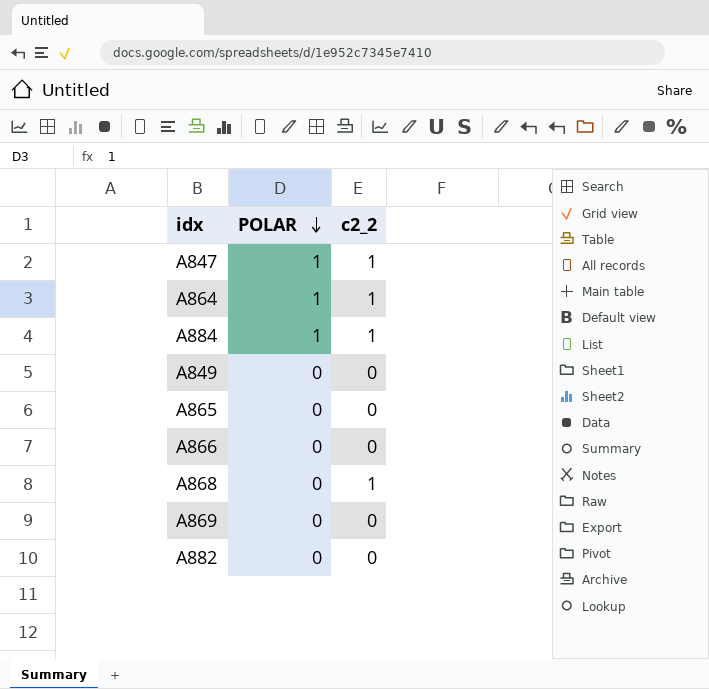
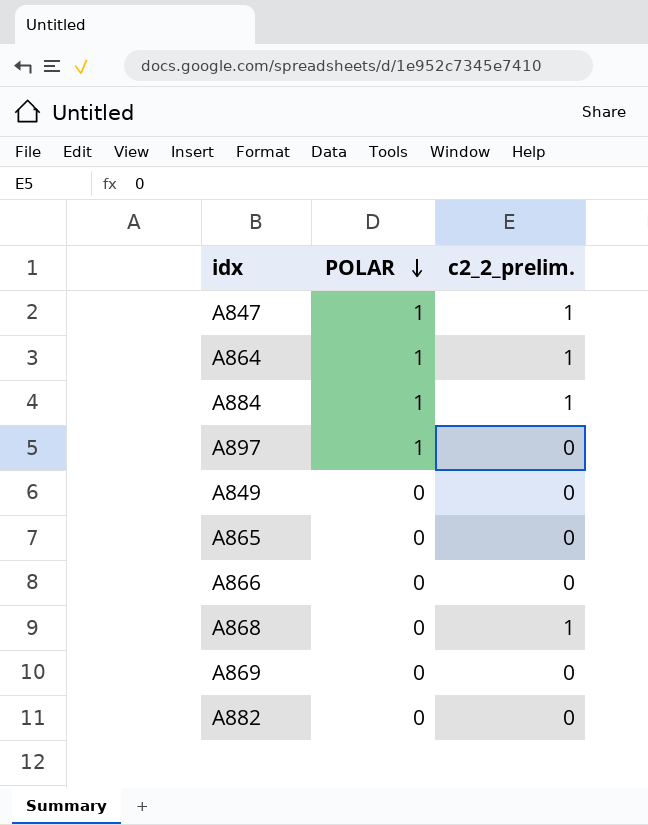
column name: c2_2 -> c2_2_prelim.
row A897: none -> 1 | 0

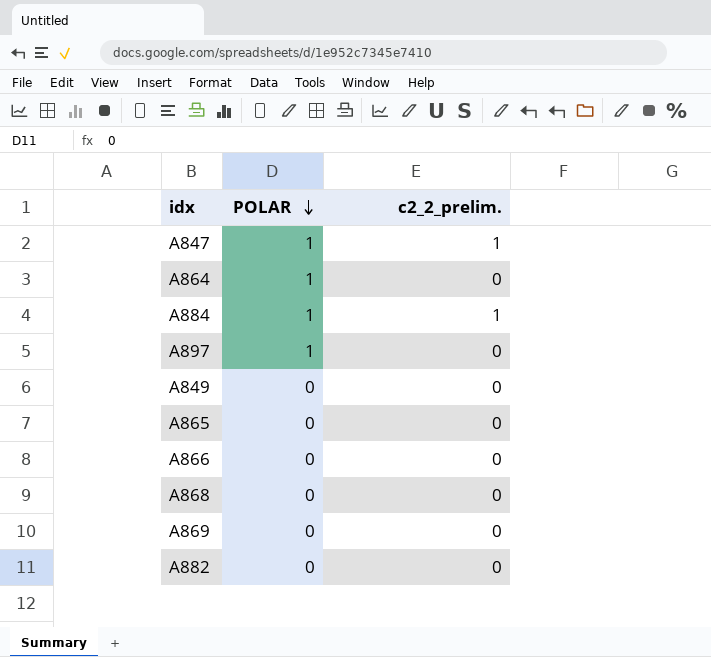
A864 | c2_2_prelim.: 1 -> 0
A868 | c2_2_prelim.: 1 -> 0

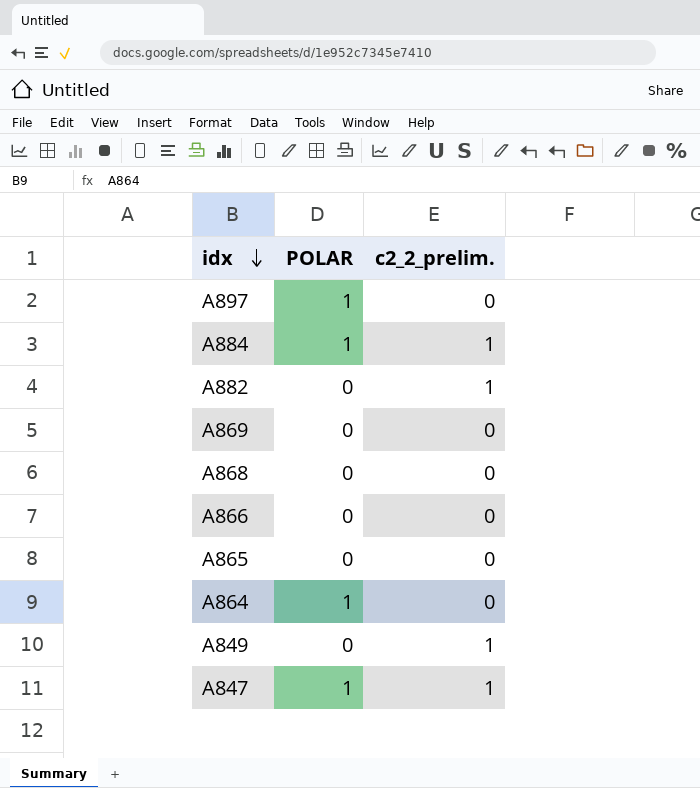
row order: POLAR descending -> idx descending
A882 | c2_2_prelim.: 0 -> 1
A849 | c2_2_prelim.: 0 -> 1

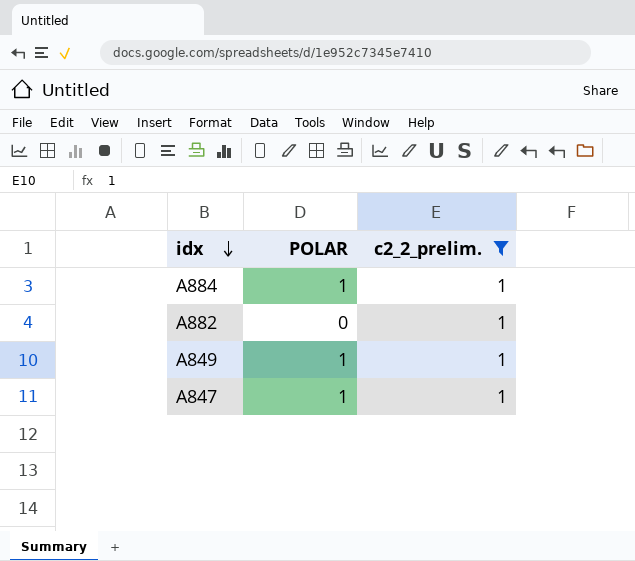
filter: none -> c2_2_prelim. = 1
A849 | POLAR: 0 -> 1

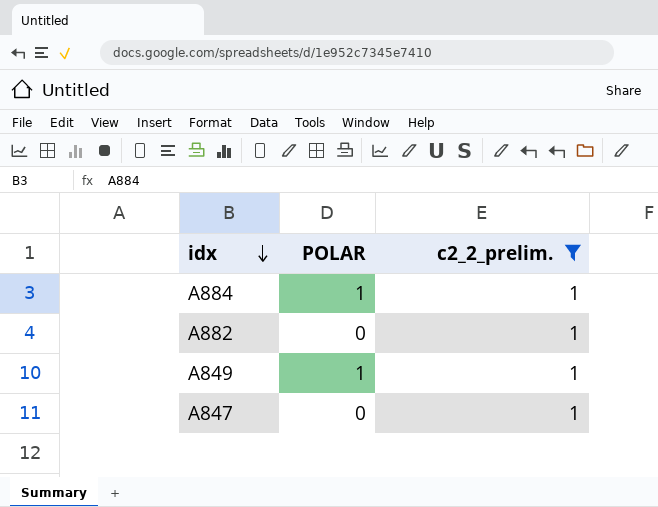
A847 | POLAR: 1 -> 0

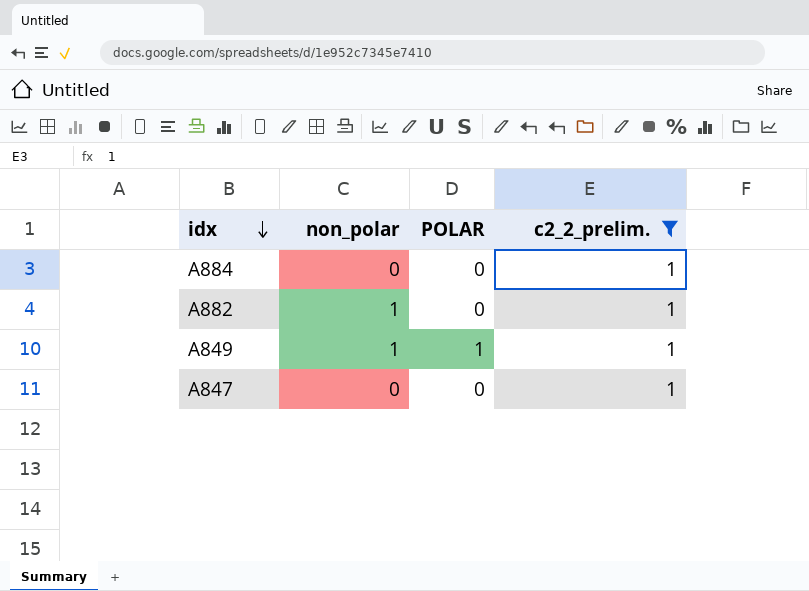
column non_polar | position: none -> 2
A884 | POLAR: 1 -> 0

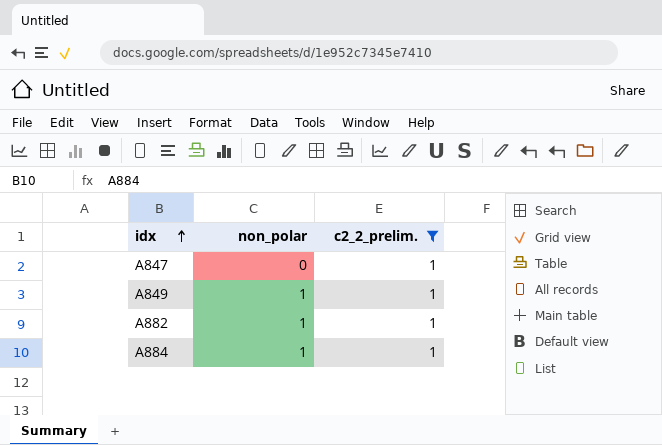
row order: idx descending -> idx ascending
column POLAR | position: 3 -> none
A884 | non_polar: 0 -> 1

